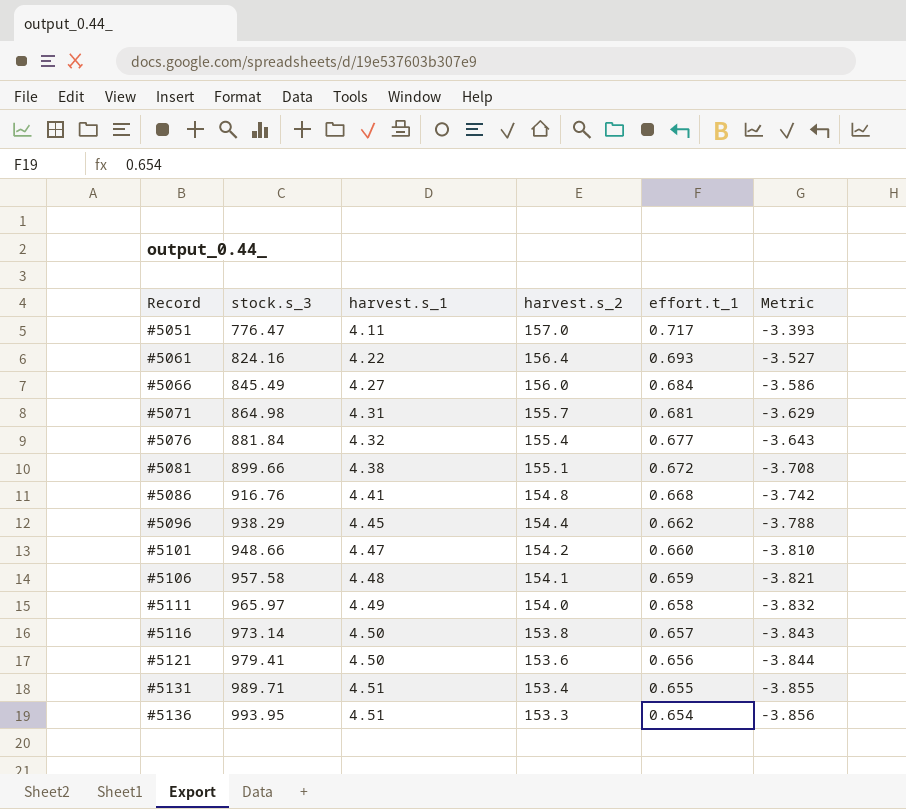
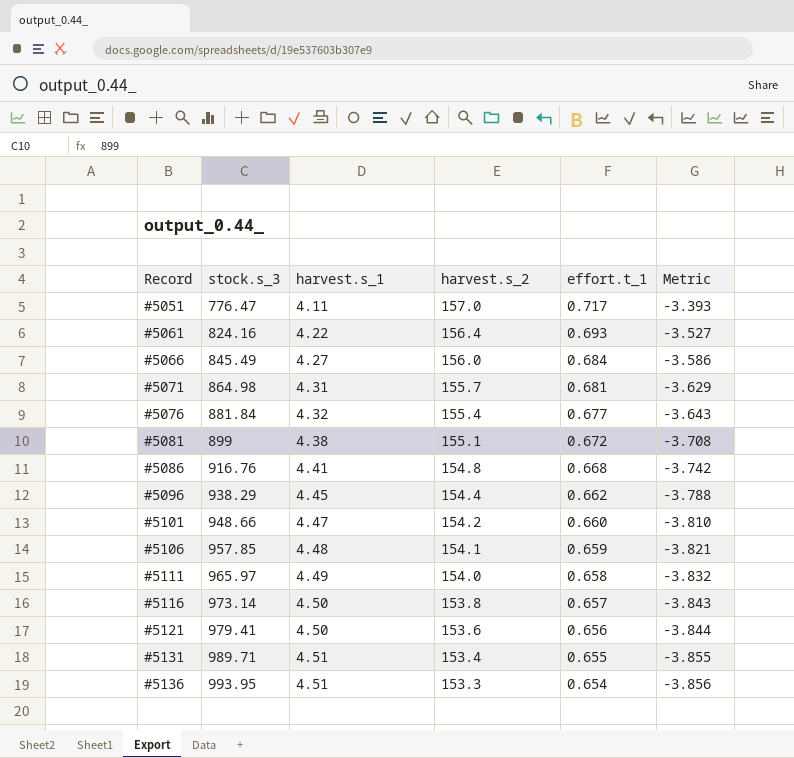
#5081 | stock.s_3: 899.66 -> 899
#5106 | stock.s_3: 957.58 -> 957.85

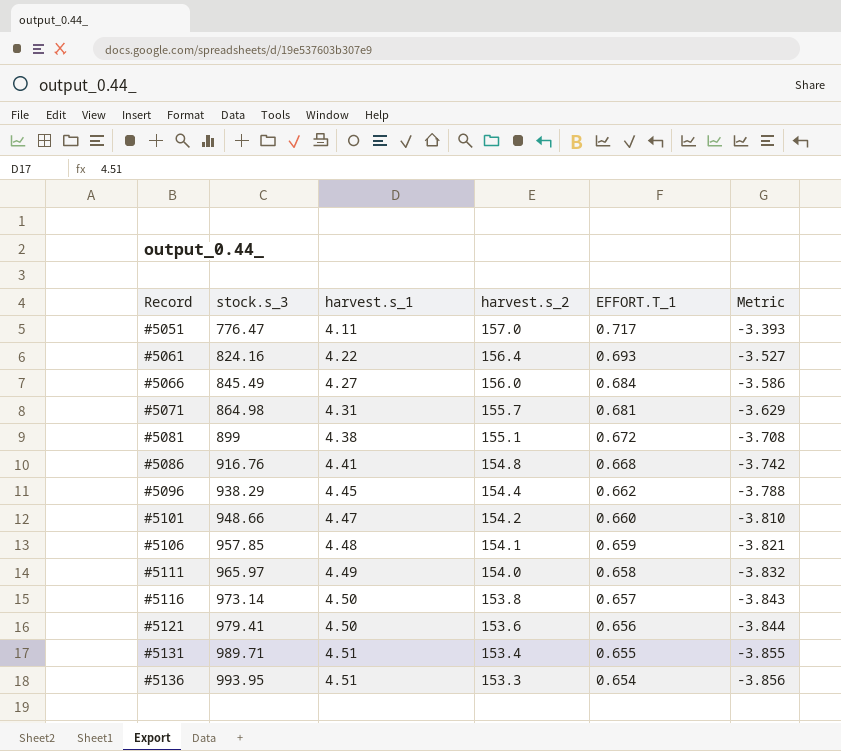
column name: effort.t_1 -> EFFORT.T_1
row #5076: 881.84 | 4.32 | 155.4 | 0.677 | -3.643 -> none

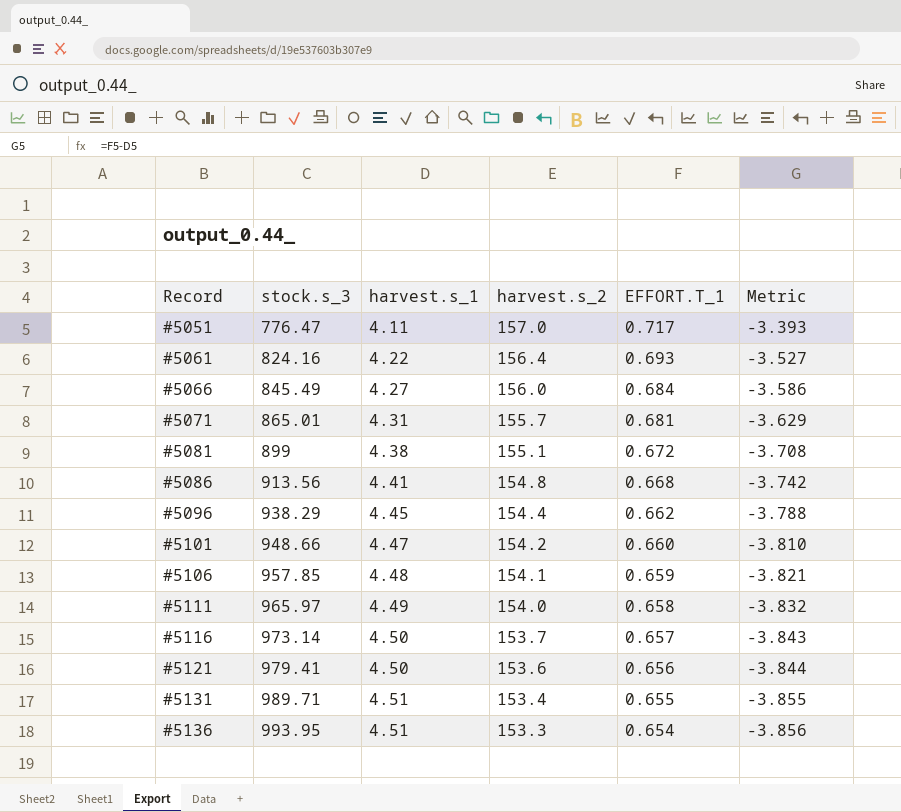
#5071 | stock.s_3: 864.98 -> 865.01
#5086 | stock.s_3: 916.76 -> 913.56
#5116 | harvest.s_2: 153.8 -> 153.7

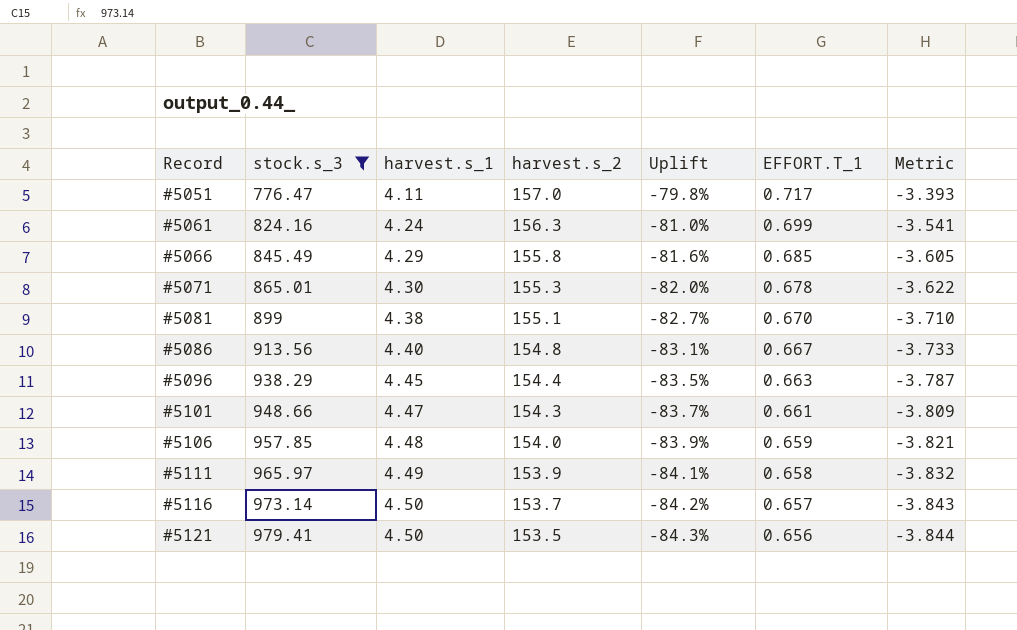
filter: none -> stock.s_3 <= 979.41
column Uplift | formula: none -> ([harvest.s_2] - [stock.s_3]) / [stock.s_3]
#5061 | harvest.s_1: 4.22 -> 4.24
#5061 | harvest.s_2: 156.4 -> 156.3
#5061 | EFFORT.T_1: 0.693 -> 0.699
#5061 | Metric: -3.527 -> -3.541
#5066 | harvest.s_1: 4.27 -> 4.29
#5066 | harvest.s_2: 156.0 -> 155.8
#5066 | EFFORT.T_1: 0.684 -> 0.685
#5066 | Metric: -3.586 -> -3.605
#5071 | harvest.s_1: 4.31 -> 4.30
#5071 | harvest.s_2: 155.7 -> 155.3
#5071 | EFFORT.T_1: 0.681 -> 0.678
#5071 | Metric: -3.629 -> -3.622
#5081 | EFFORT.T_1: 0.672 -> 0.670
#5081 | Metric: -3.708 -> -3.710
#5086 | harvest.s_1: 4.41 -> 4.40
#5086 | EFFORT.T_1: 0.668 -> 0.667
#5086 | Metric: -3.742 -> -3.733
#5096 | EFFORT.T_1: 0.662 -> 0.663
#5096 | Metric: -3.788 -> -3.787
#5101 | harvest.s_2: 154.2 -> 154.3
#5101 | EFFORT.T_1: 0.660 -> 0.661
#5101 | Metric: -3.810 -> -3.809
#5106 | harvest.s_2: 154.1 -> 154.0
#5111 | harvest.s_2: 154.0 -> 153.9
#5121 | harvest.s_2: 153.6 -> 153.5

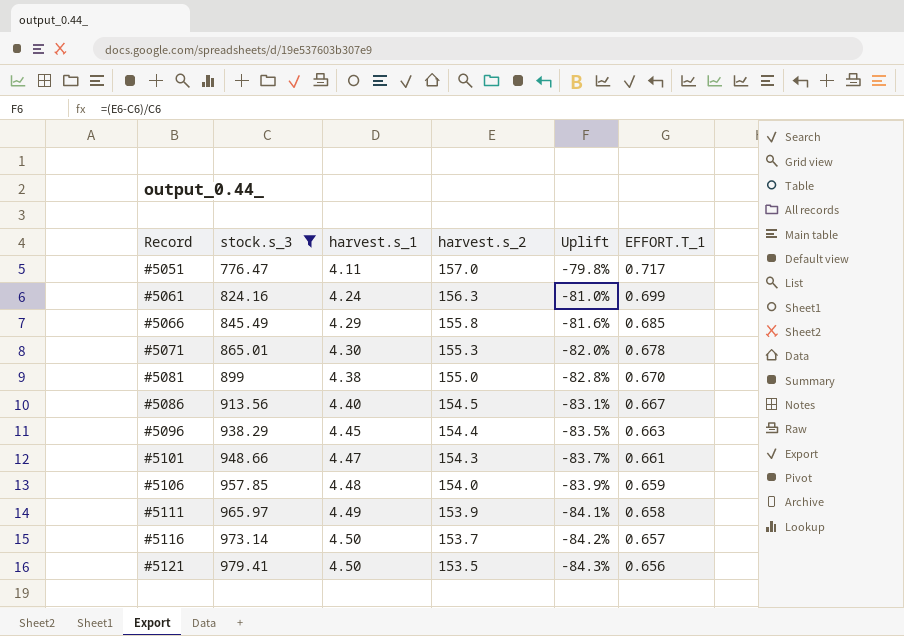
column Metric | formula: [EFFORT.T_1] - [harvest.s_1] -> none
#5081 | harvest.s_2: 155.1 -> 155.0
#5081 | Uplift: -82.7% -> -82.8%
#5086 | harvest.s_2: 154.8 -> 154.5

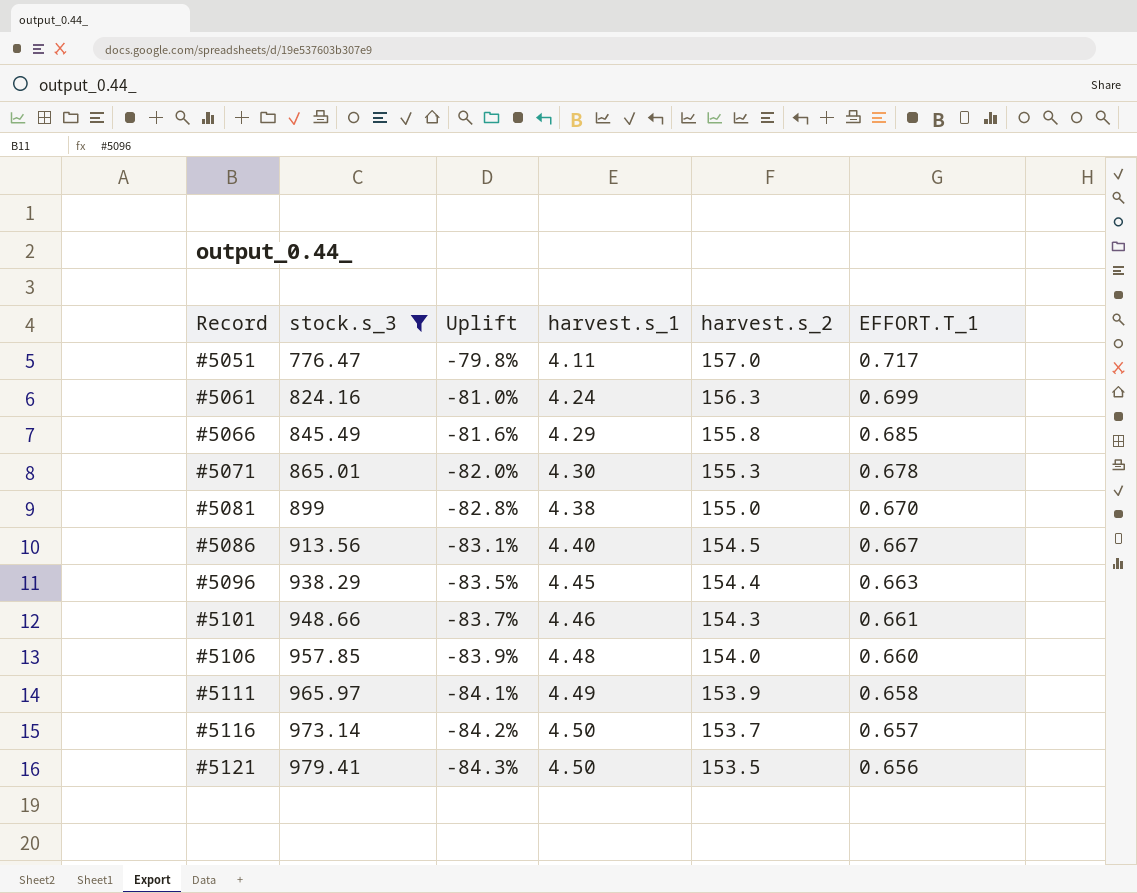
column Uplift | position: 5 -> 3
#5101 | harvest.s_1: 4.47 -> 4.46
#5106 | EFFORT.T_1: 0.659 -> 0.660

